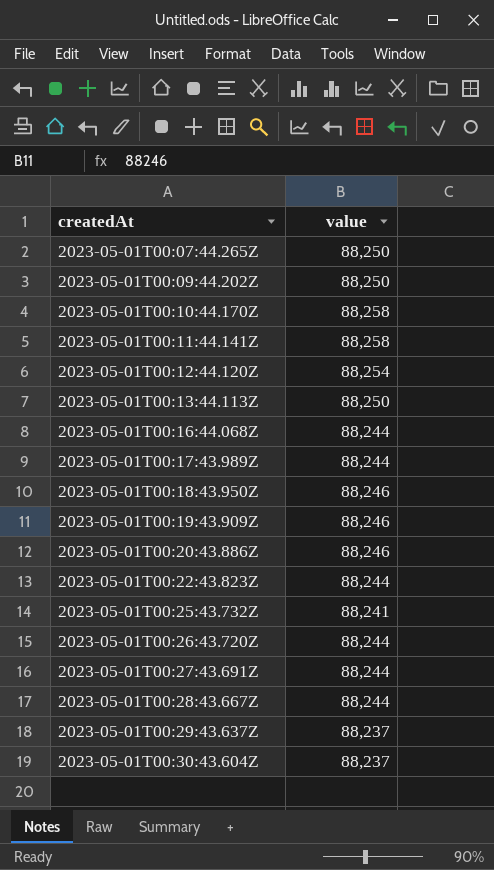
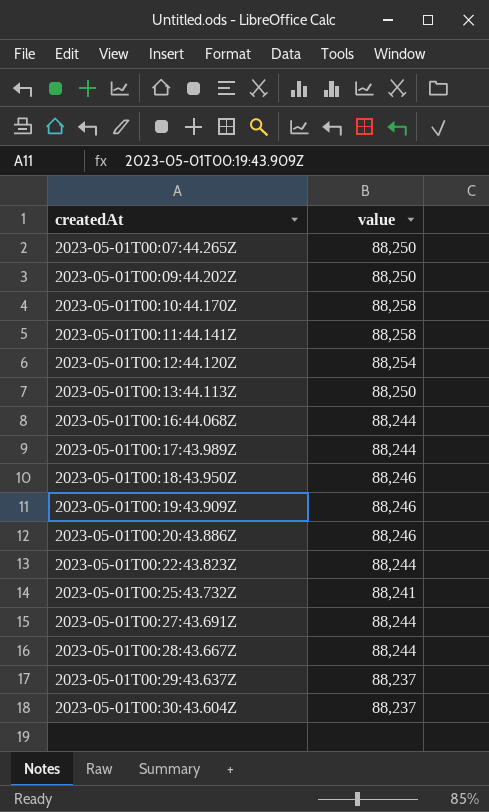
row 2023-05-01T00:26:43.720Z: 88,244 -> none

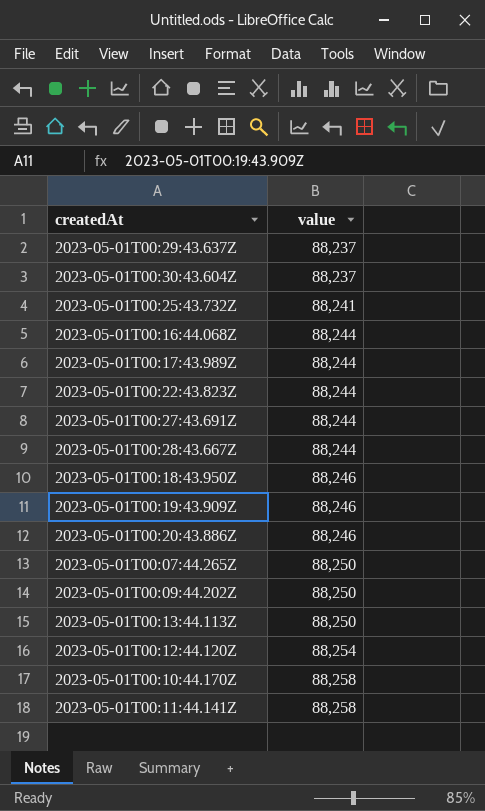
row order: createdAt ascending -> value ascending

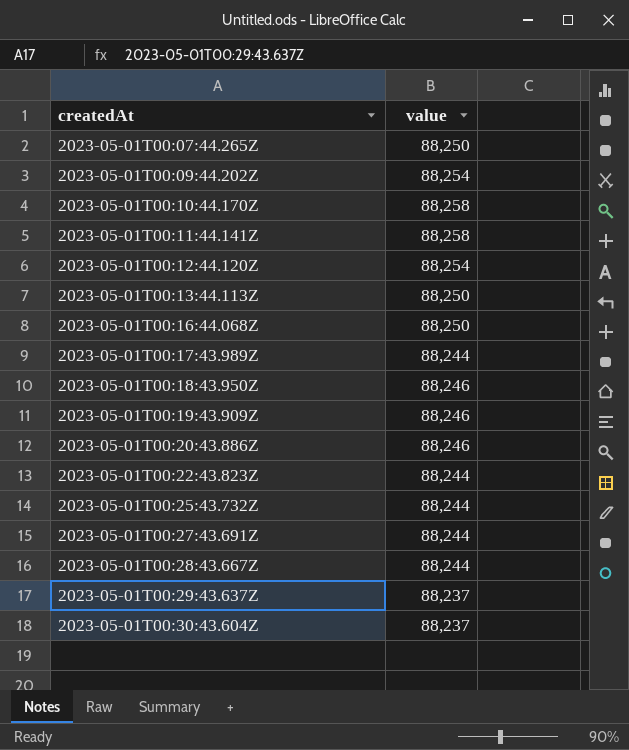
row order: value ascending -> createdAt ascending
2023-05-01T00:09:44.202Z | value: 88,250 -> 88,254
2023-05-01T00:16:44.068Z | value: 88,244 -> 88,250
2023-05-01T00:25:43.732Z | value: 88,241 -> 88,244

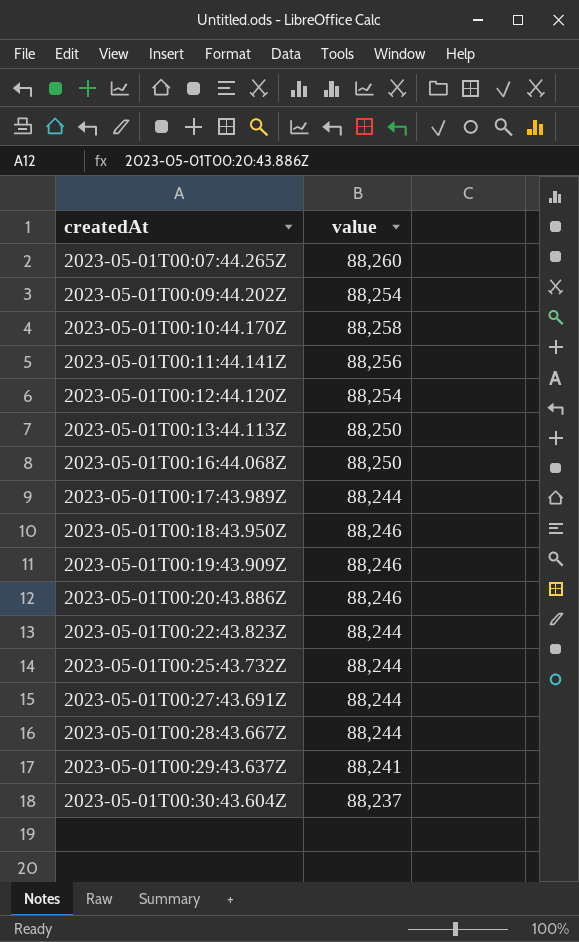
2023-05-01T00:07:44.265Z | value: 88,250 -> 88,260
2023-05-01T00:11:44.141Z | value: 88,258 -> 88,256
2023-05-01T00:29:43.637Z | value: 88,237 -> 88,241

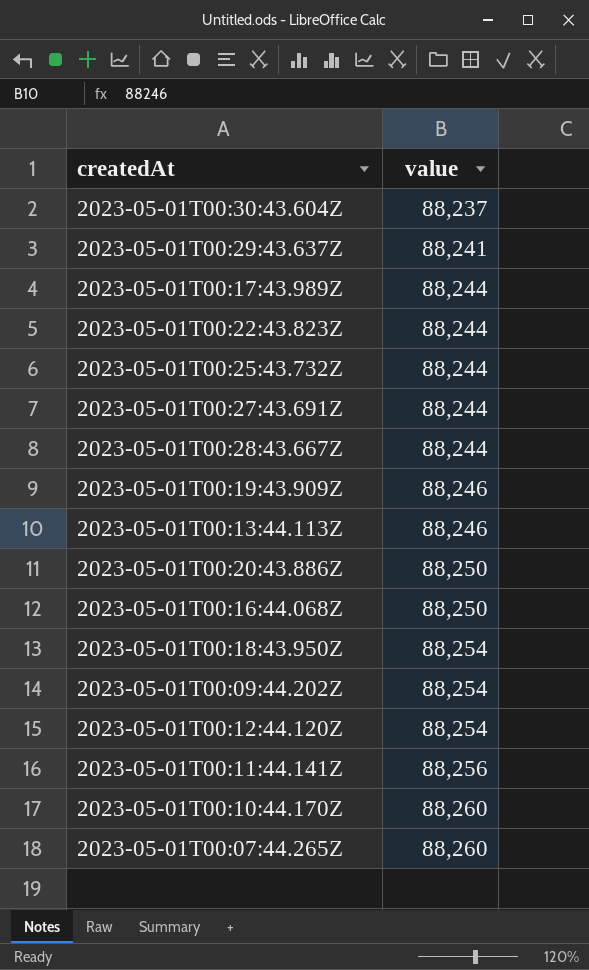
row order: createdAt ascending -> value ascending
2023-05-01T00:13:44.113Z | value: 88,250 -> 88,246
2023-05-01T00:20:43.886Z | value: 88,246 -> 88,250
2023-05-01T00:18:43.950Z | value: 88,246 -> 88,254
2023-05-01T00:10:44.170Z | value: 88,258 -> 88,260

